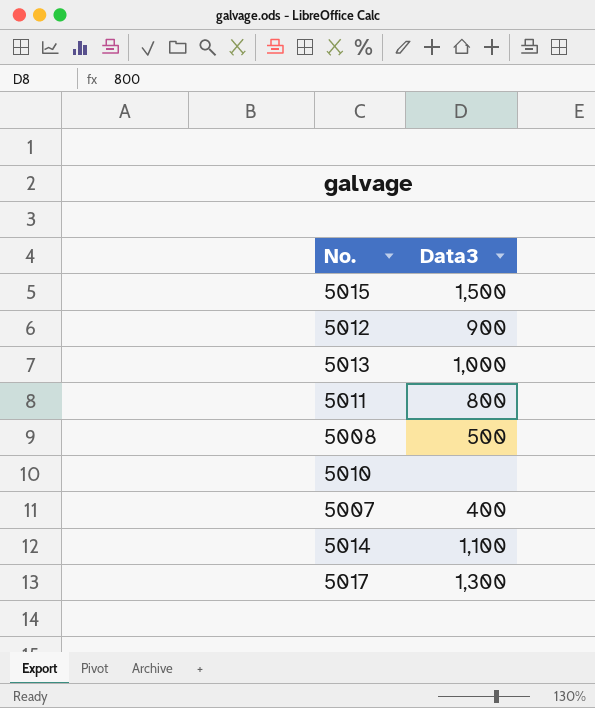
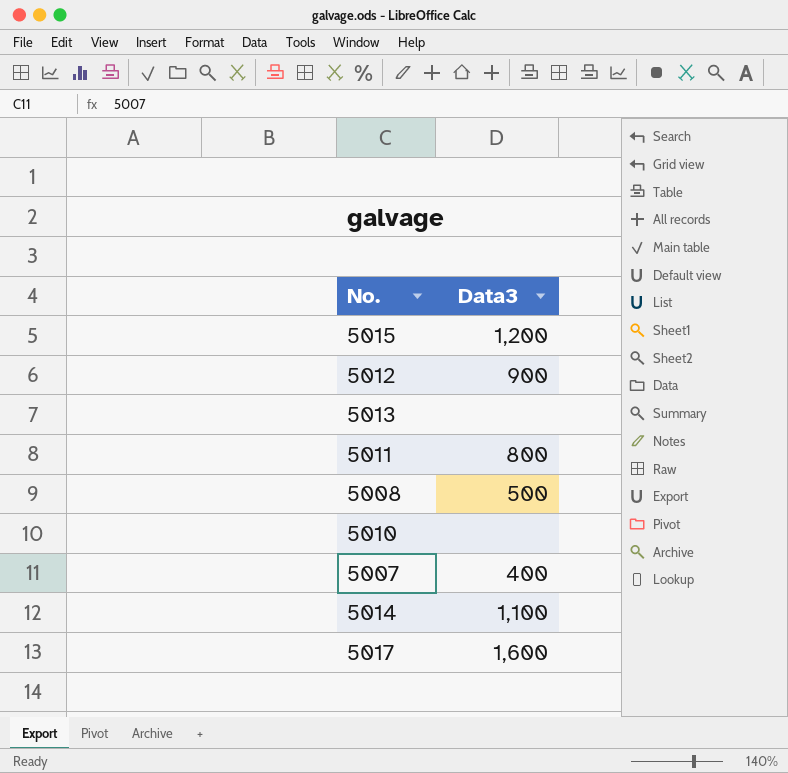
5015 | Data3: 1,500 -> 1,200
5013 | Data3: 1,000 -> none
5017 | Data3: 1,300 -> 1,600

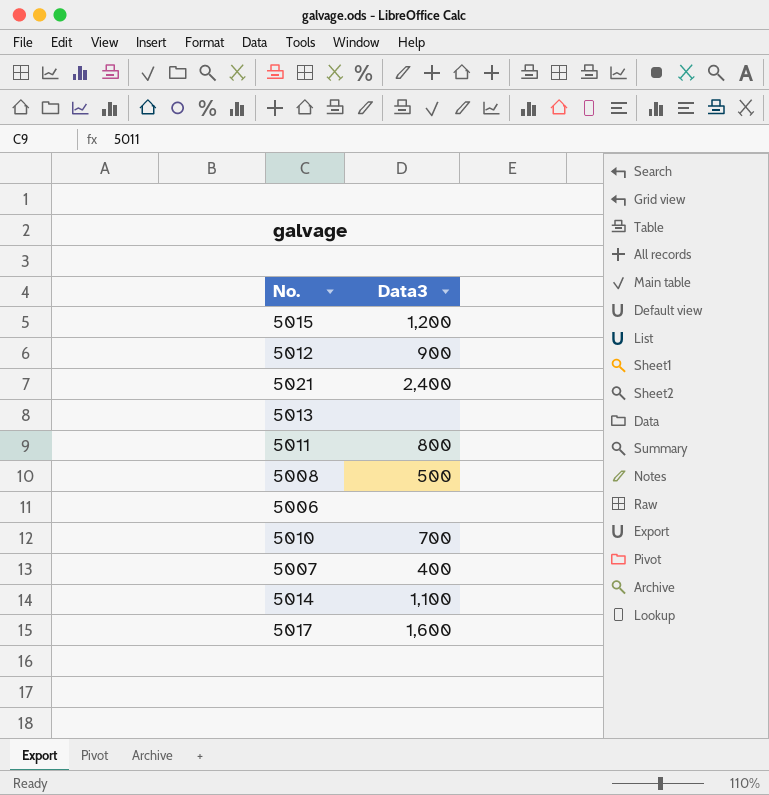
row 5021: none -> 2,400
row 5006: none -> none
5010 | Data3: none -> 700

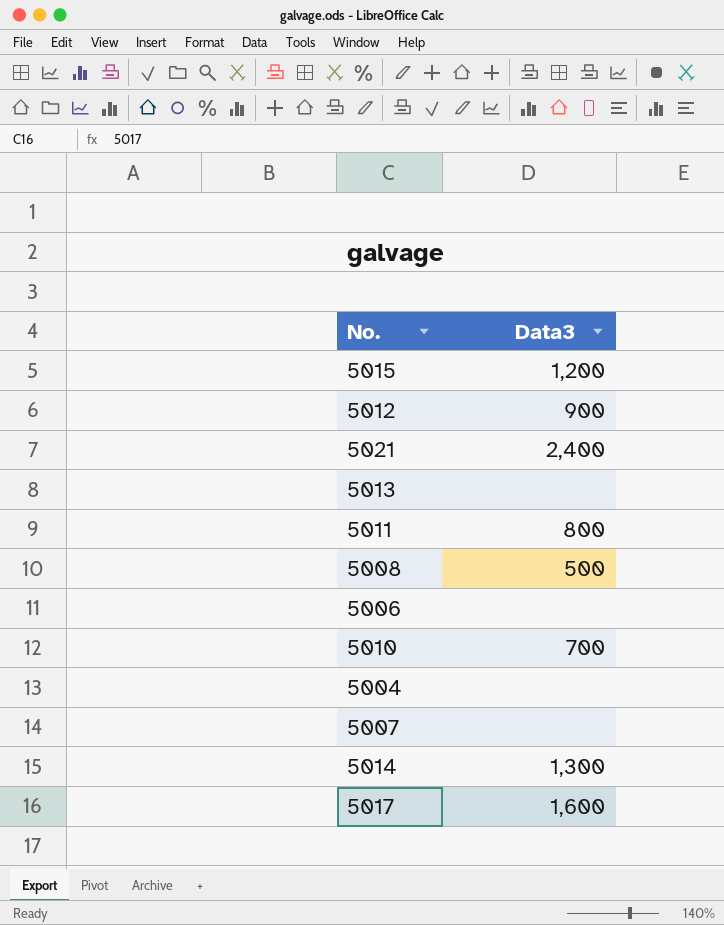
row 5004: none -> none
5007 | Data3: 400 -> none
5014 | Data3: 1,100 -> 1,300

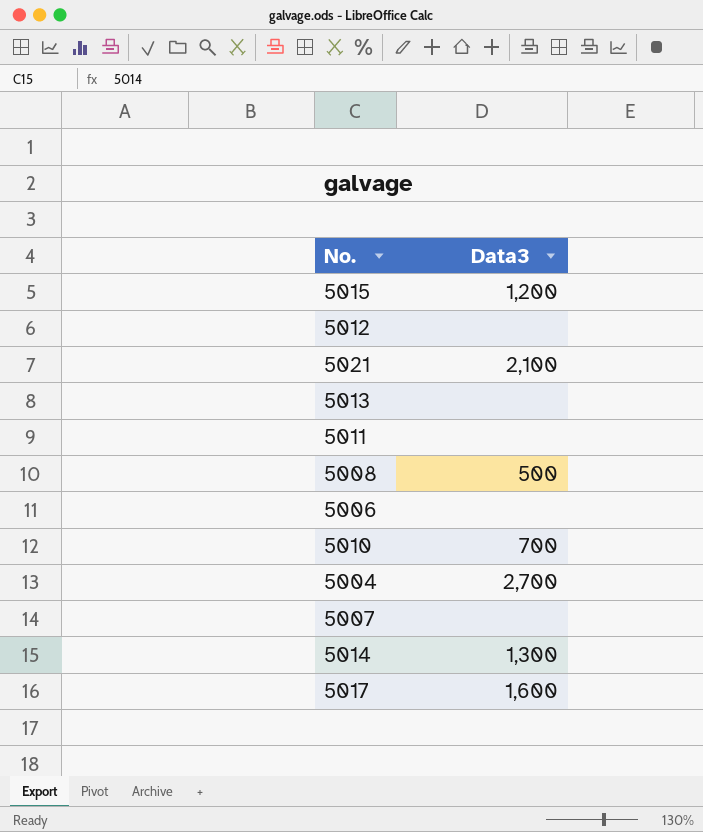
5012 | Data3: 900 -> none
5021 | Data3: 2,400 -> 2,100
5011 | Data3: 800 -> none
5004 | Data3: none -> 2,700

